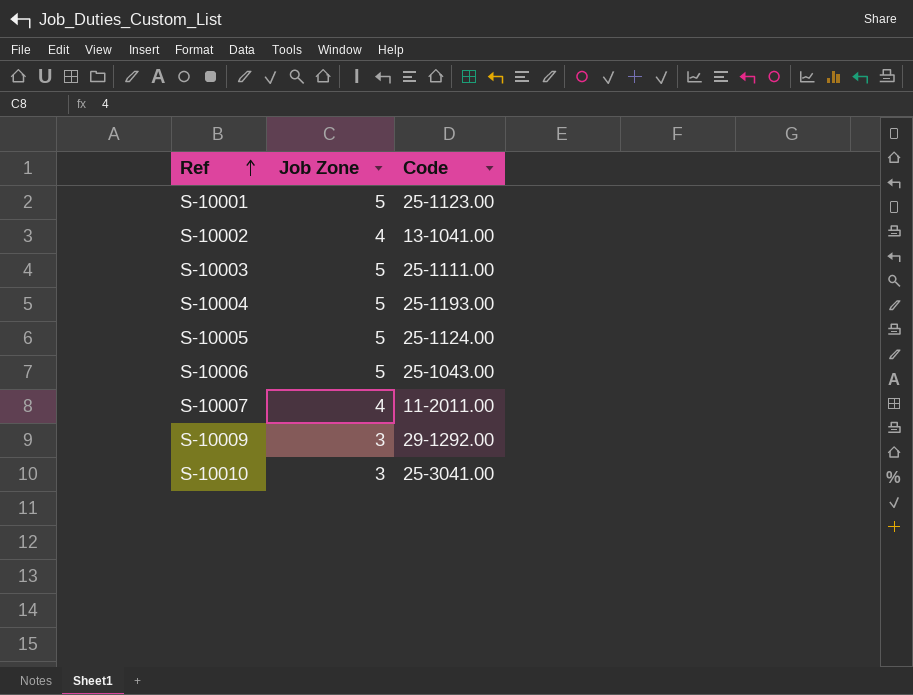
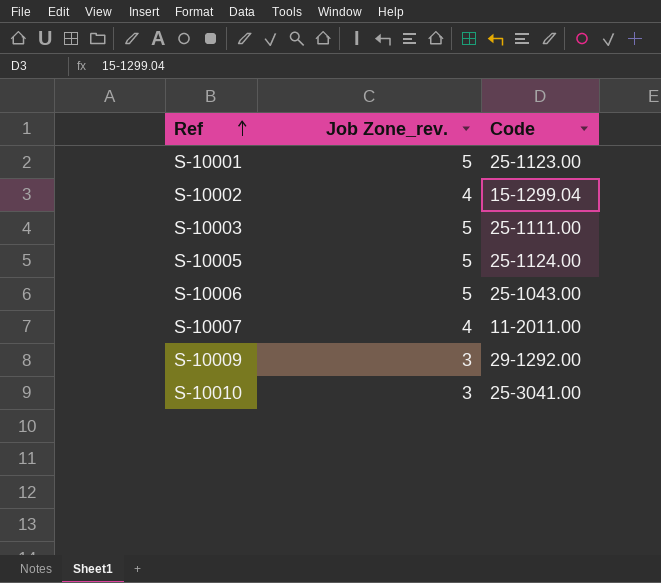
column name: Job Zone -> Job Zone_rev.
row S-10004: 5 | 25-1193.00 -> none
S-10002 | Code: 13-1041.00 -> 15-1299.04

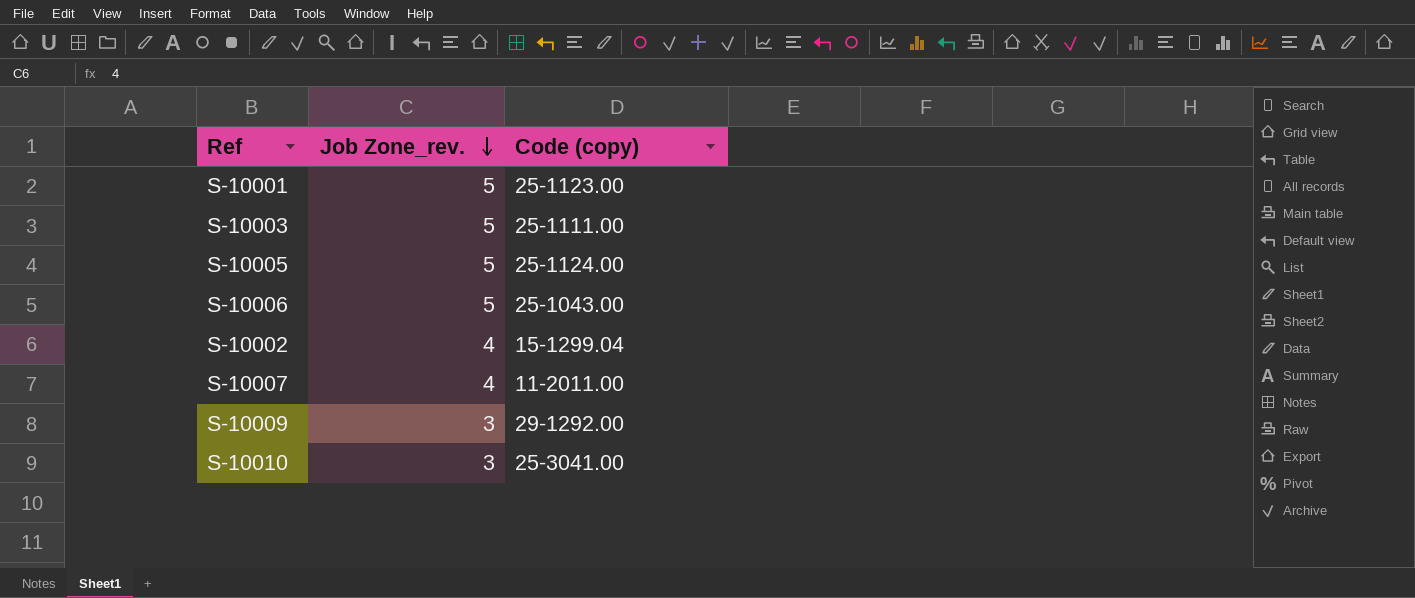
row order: Ref ascending -> Job Zone_rev. descending
column name: Code -> Code (copy)

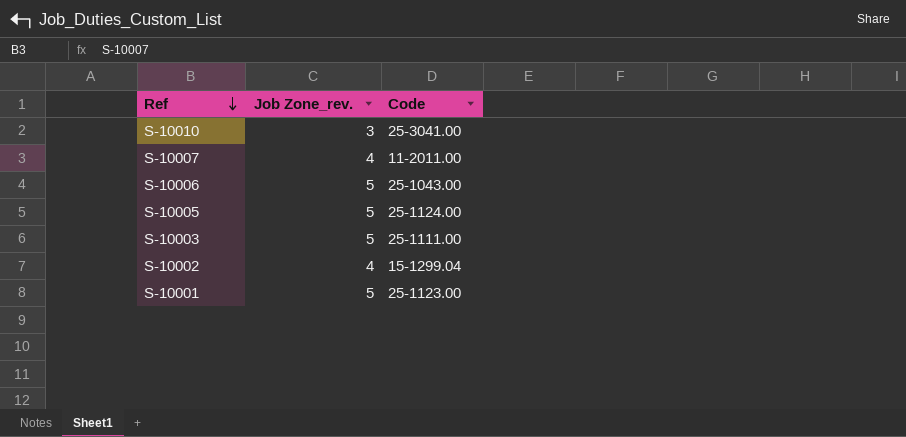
row order: Job Zone_rev. descending -> Ref descending
column name: Code (copy) -> Code
row S-10009: 3 | 29-1292.00 -> none

